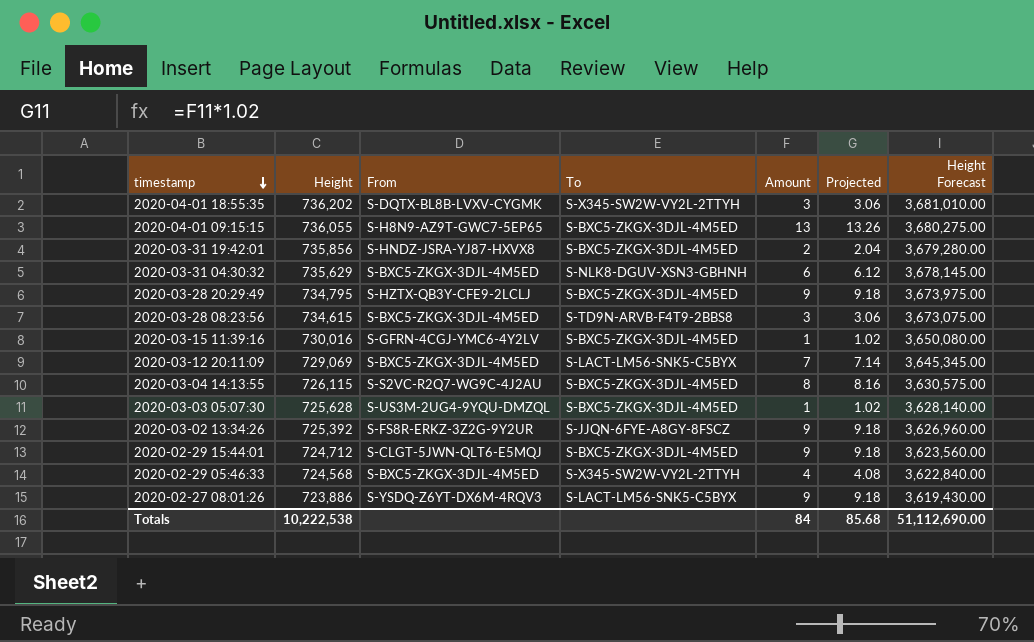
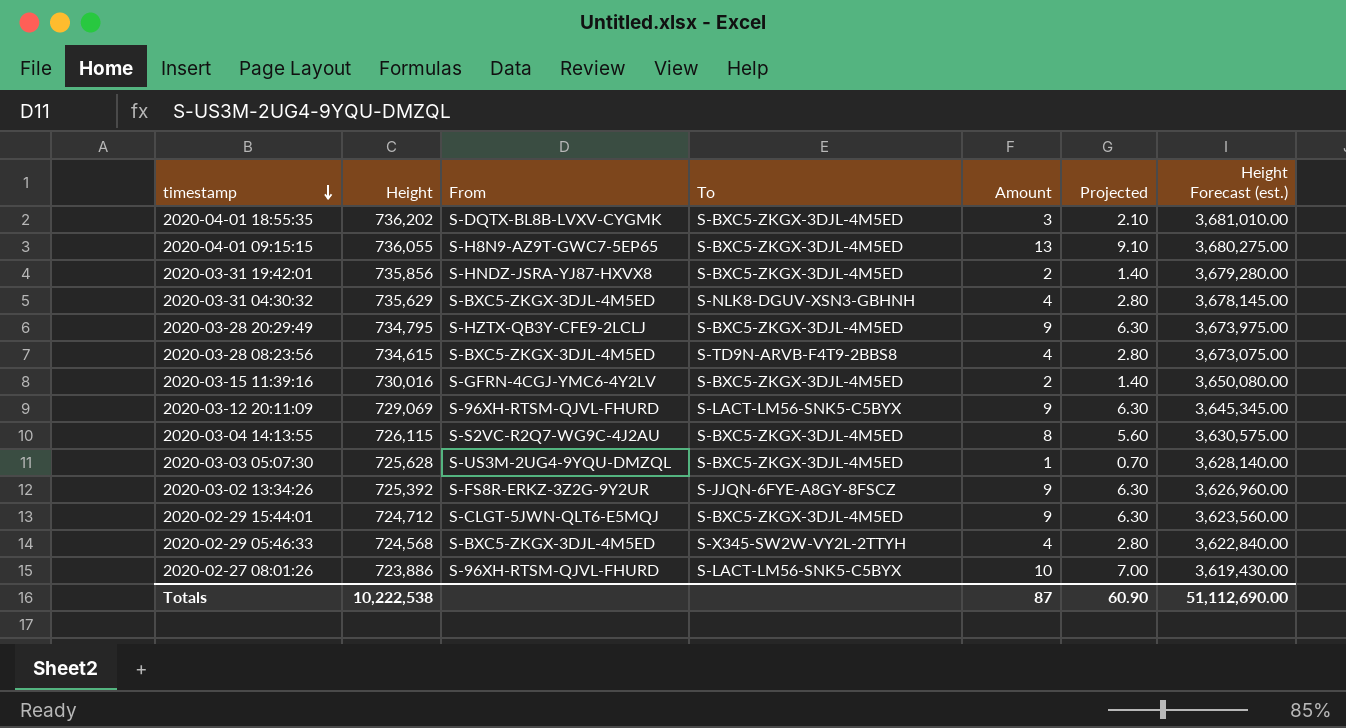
column Projected | formula: [Amount] * 1.02 -> [Amount] * 0.7
column name: Height Forecast -> Height Forecast (est.)
2020-04-01 18:55:35 | To: S-X345-SW2W-VY2L-2TTYH -> S-BXC5-ZKGX-3DJL-4M5ED
2020-03-31 04:30:32 | Amount: 6 -> 4
2020-03-28 08:23:56 | Amount: 3 -> 4
2020-03-15 11:39:16 | Amount: 1 -> 2
2020-03-12 20:11:09 | From: S-BXC5-ZKGX-3DJL-4M5ED -> S-96XH-RTSM-QJVL-FHURD
2020-03-12 20:11:09 | Amount: 7 -> 9
2020-02-27 08:01:26 | From: S-YSDQ-Z6YT-DX6M-4RQV3 -> S-96XH-RTSM-QJVL-FHURD
2020-02-27 08:01:26 | Amount: 9 -> 10
Totals | Amount: 84 -> 87
Totals | Projected: 85.68 -> 60.90

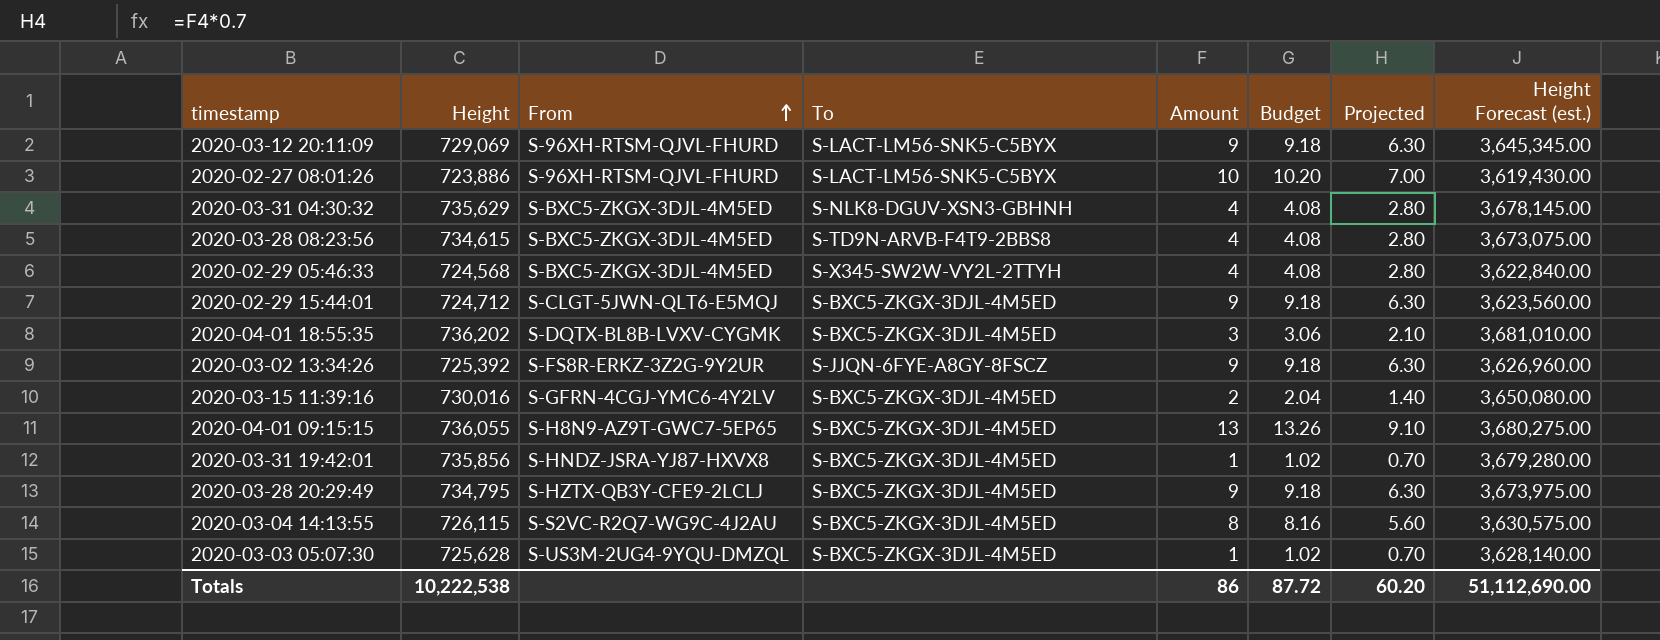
row order: timestamp descending -> From ascending
column Budget | formula: none -> [Amount] * 1.02
2020-03-31 19:42:01 | Amount: 2 -> 1
2020-03-31 19:42:01 | Projected: 1.40 -> 0.70
Totals | Amount: 87 -> 86
Totals | Projected: 60.90 -> 60.20

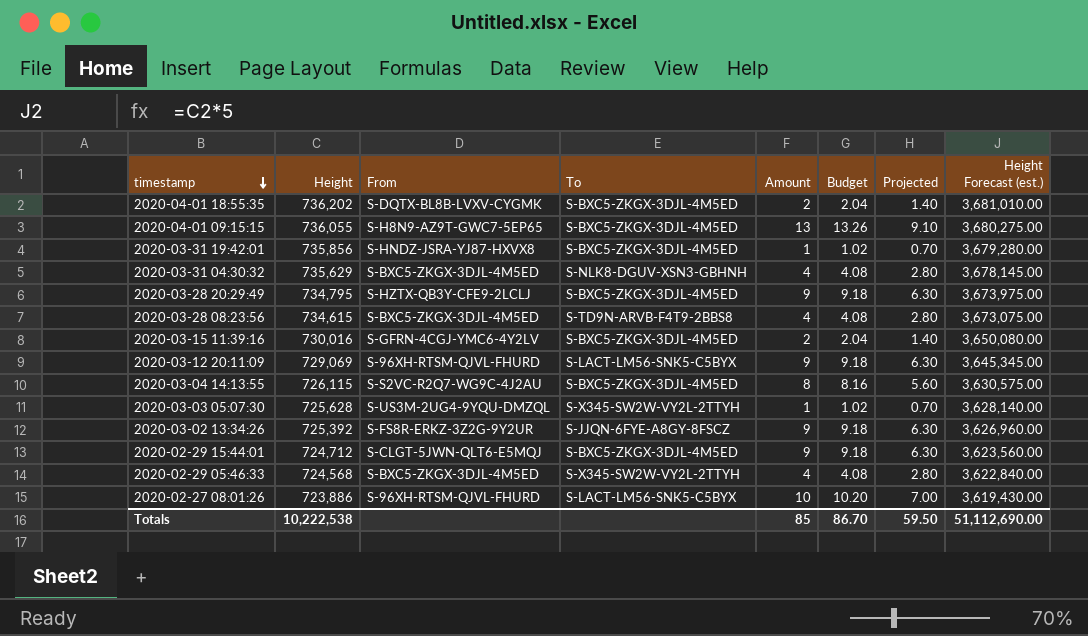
row order: From ascending -> timestamp descending
2020-04-01 18:55:35 | Amount: 3 -> 2
2020-04-01 18:55:35 | Budget: 3.06 -> 2.04
2020-04-01 18:55:35 | Projected: 2.10 -> 1.40
2020-03-03 05:07:30 | To: S-BXC5-ZKGX-3DJL-4M5ED -> S-X345-SW2W-VY2L-2TTYH
Totals | Amount: 86 -> 85
Totals | Budget: 87.72 -> 86.70
Totals | Projected: 60.20 -> 59.50

